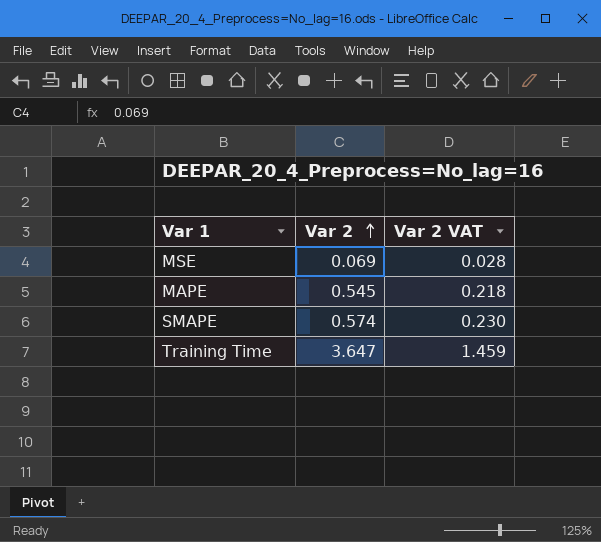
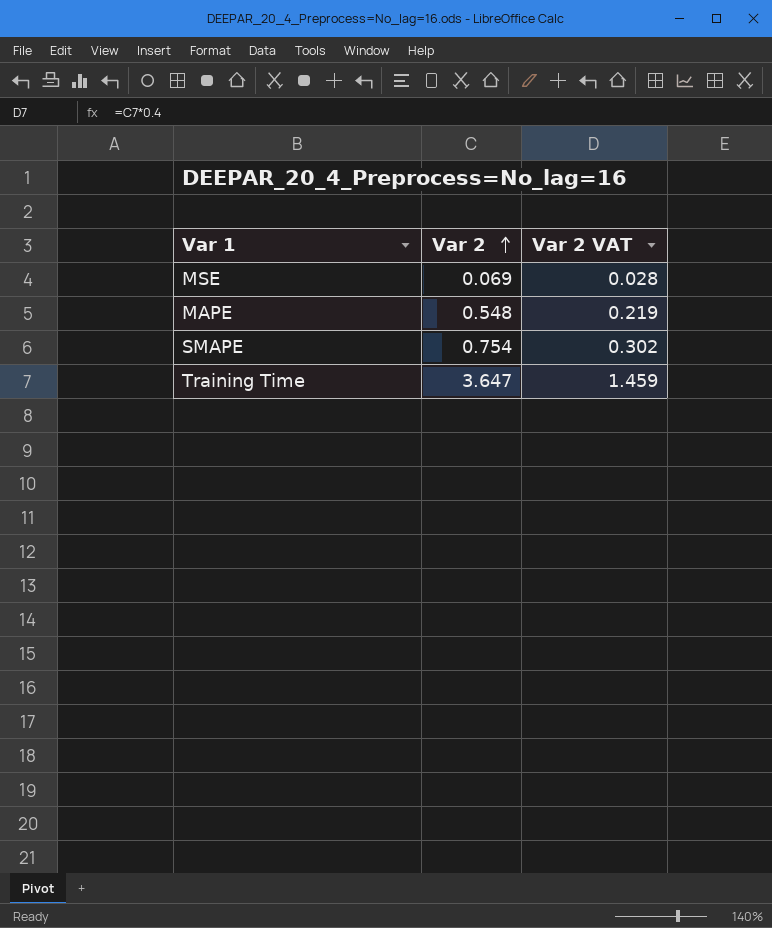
MAPE | Var 2: 0.545 -> 0.548
MAPE | Var 2 VAT: 0.218 -> 0.219
SMAPE | Var 2: 0.574 -> 0.754
SMAPE | Var 2 VAT: 0.230 -> 0.302

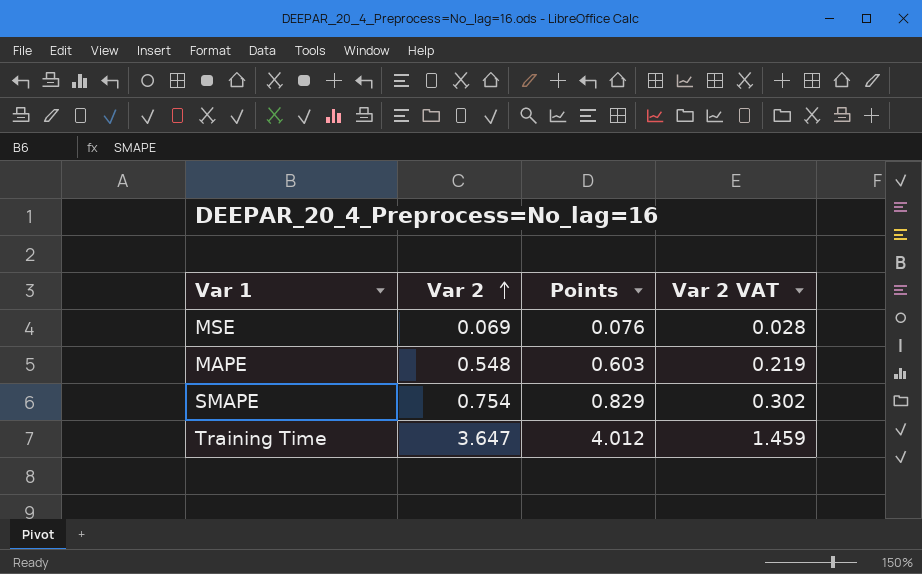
column Points | formula: none -> [Var 2] * 1.1

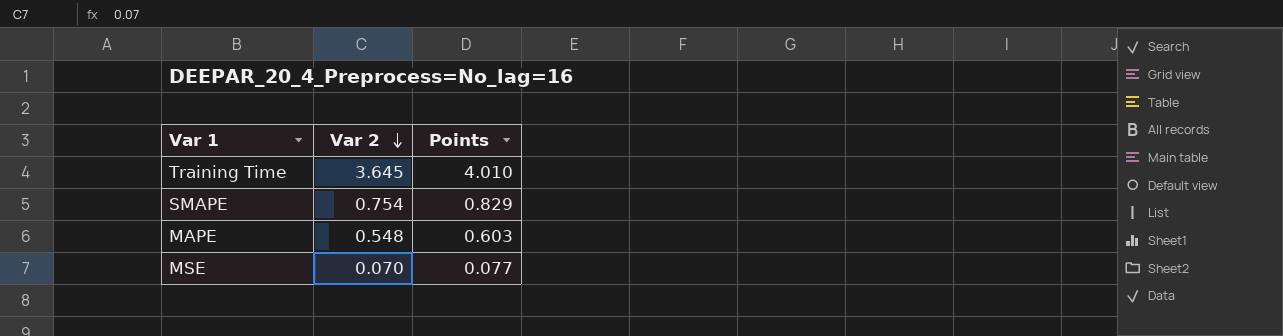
row order: Var 2 ascending -> Var 2 descending
column Var 2 VAT | formula: [Var 2] * 0.4 -> none
Training Time | Var 2: 3.647 -> 3.645
Training Time | Points: 4.012 -> 4.010
MSE | Var 2: 0.069 -> 0.070
MSE | Points: 0.076 -> 0.077

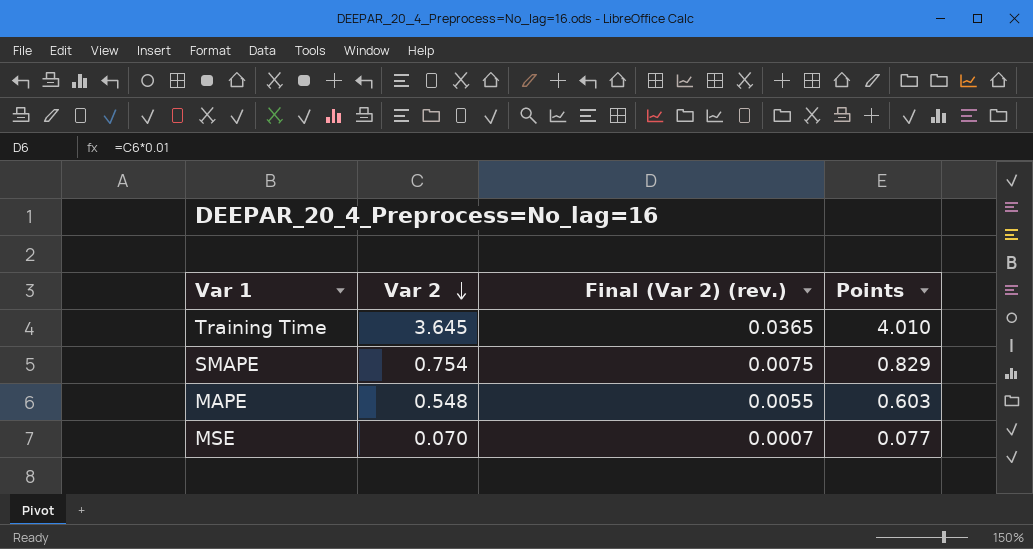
column Final (Var 2) (rev.) | formula: none -> [Var 2] * 0.01

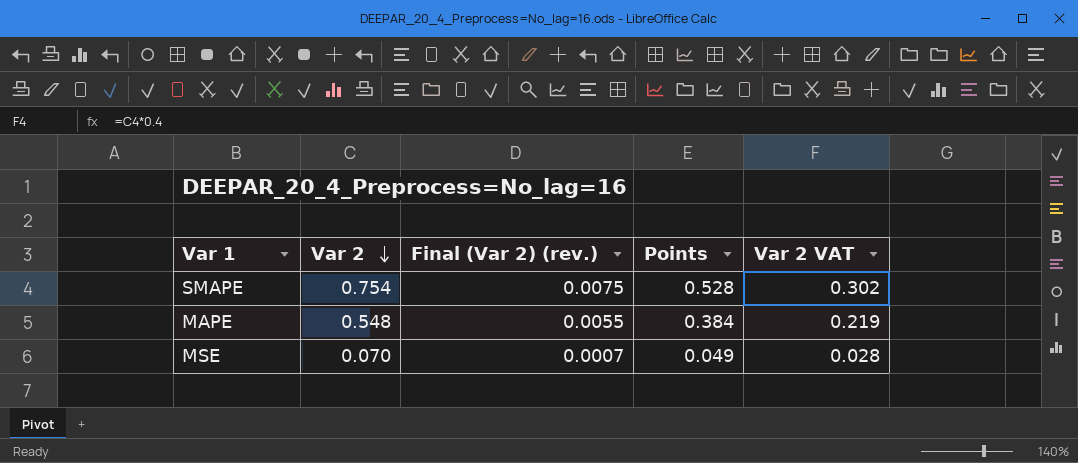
column Points | formula: [Var 2] * 1.1 -> [Var 2] * 0.7
column Var 2 VAT | formula: none -> [Var 2] * 0.4
row Training Time: 3.645 | 0.0365 | 4.010 -> none

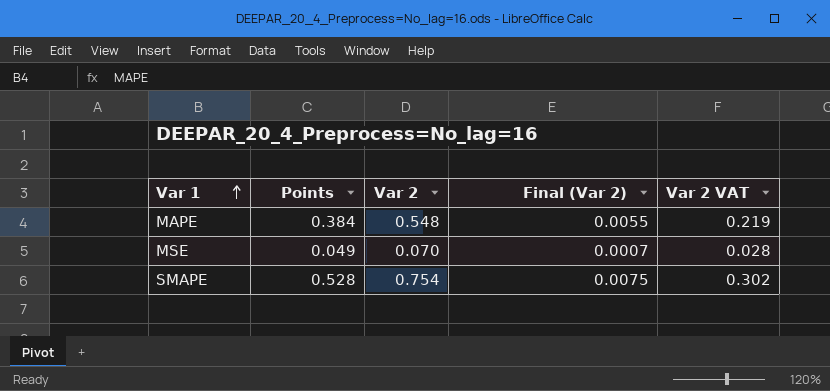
row order: Var 2 descending -> Var 1 ascending
column Points | position: 4 -> 2
column name: Final (Var 2) (rev.) -> Final (Var 2)

